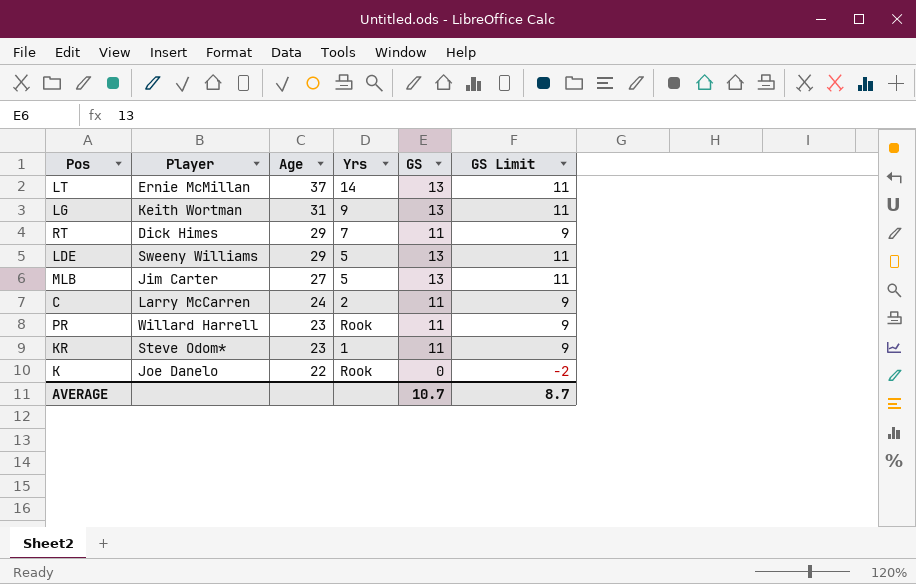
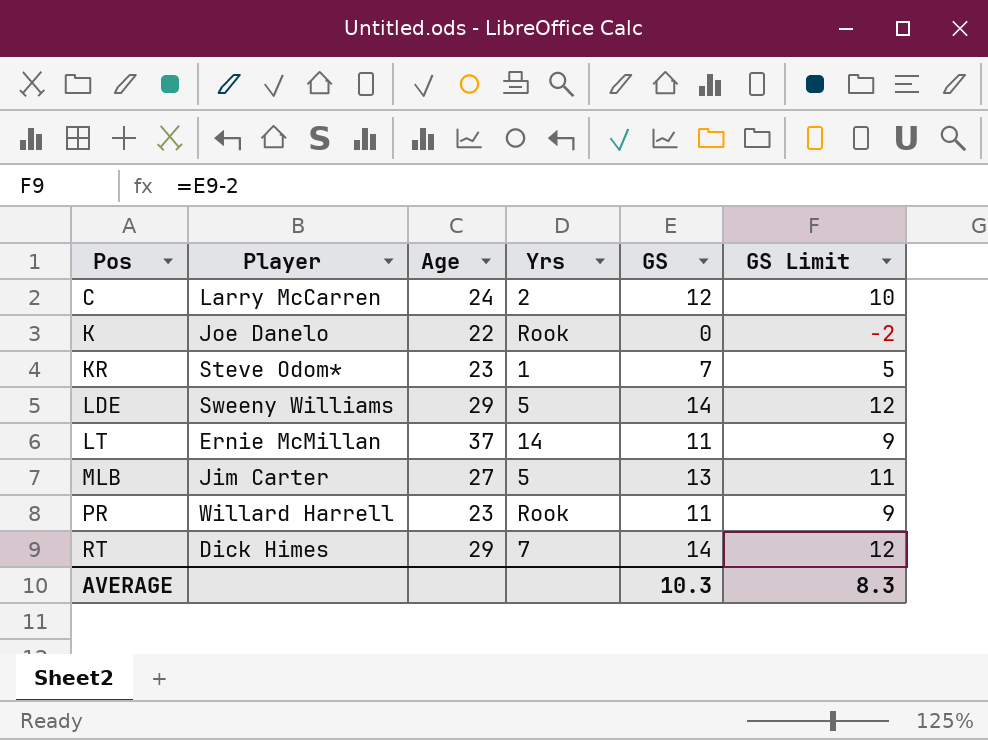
row order: Age descending -> Pos ascending
row LG: Keith Wortman | 31 | 9 | 13 | 11 -> none
C | GS: 11 -> 12
C | GS Limit: 9 -> 10
KR | GS: 11 -> 7
KR | GS Limit: 9 -> 5
LDE | GS: 13 -> 14
LDE | GS Limit: 11 -> 12
LT | GS: 13 -> 11
LT | GS Limit: 11 -> 9
RT | GS: 11 -> 14
RT | GS Limit: 9 -> 12
AVERAGE | GS: 10.7 -> 10.3
AVERAGE | GS Limit: 8.7 -> 8.3

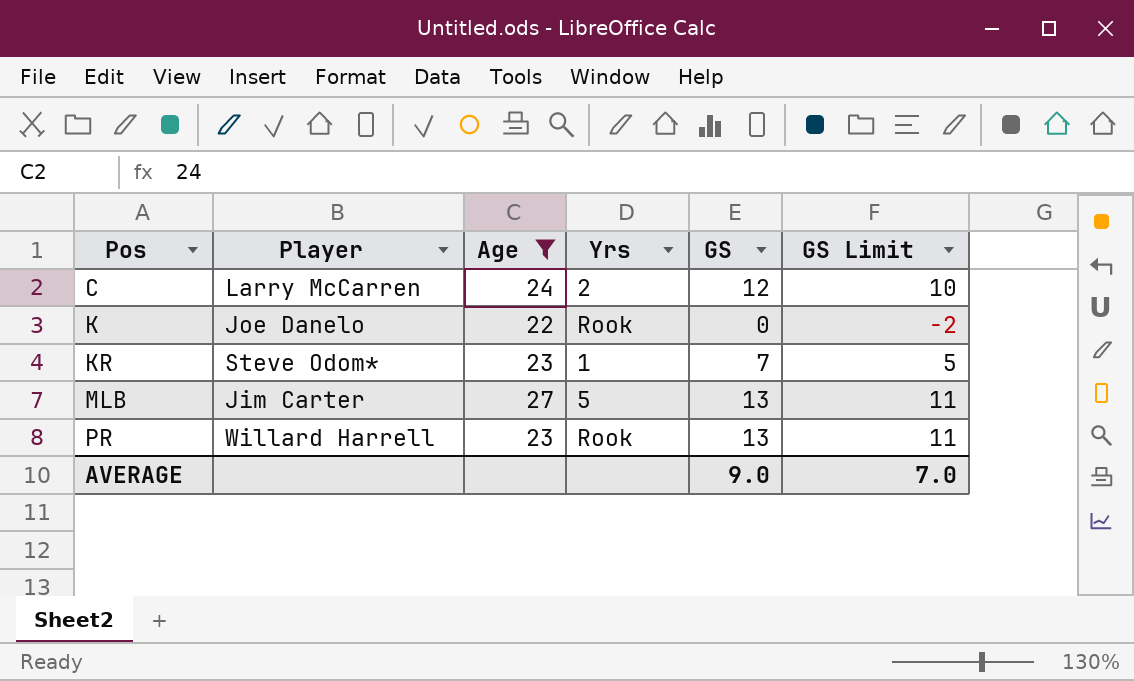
filter: none -> Age <= 27
PR | GS: 11 -> 13
PR | GS Limit: 9 -> 11
AVERAGE | GS: 10.3 -> 9.0
AVERAGE | GS Limit: 8.3 -> 7.0

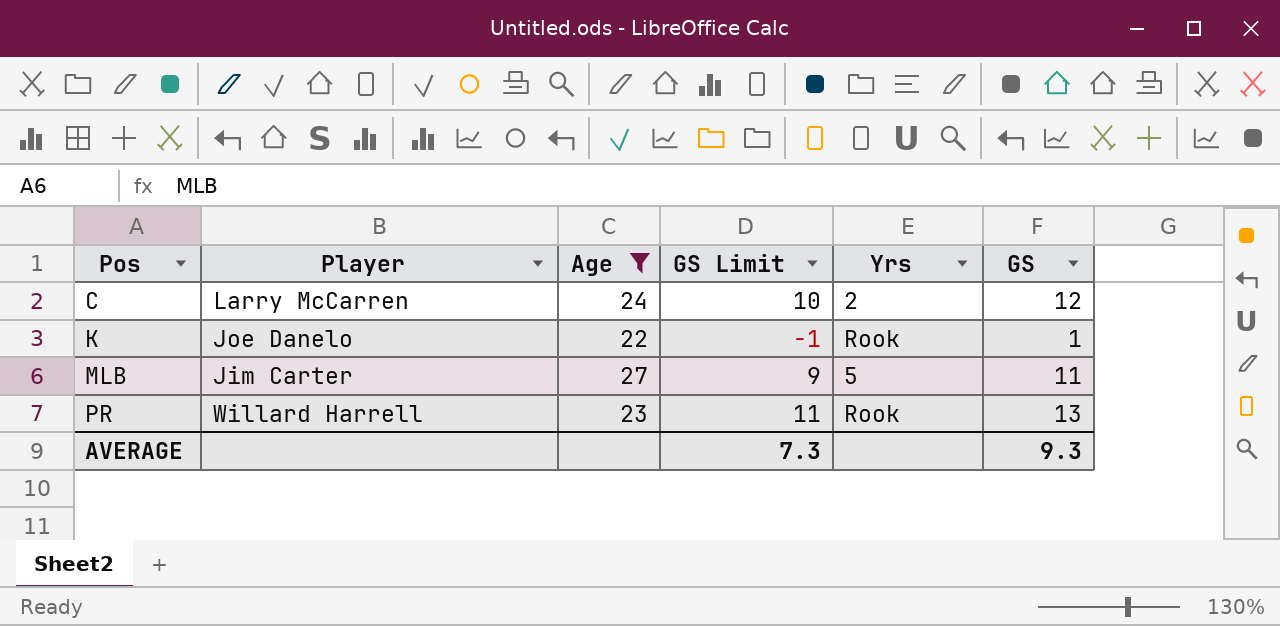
column GS Limit | position: 6 -> 4
row KR: Steve Odom* | 23 | 1 | 7 | 5 -> none
K | GS Limit: -2 -> -1
K | GS: 0 -> 1
MLB | GS Limit: 11 -> 9
MLB | GS: 13 -> 11
AVERAGE | GS Limit: 7.0 -> 7.3
AVERAGE | GS: 9.0 -> 9.3

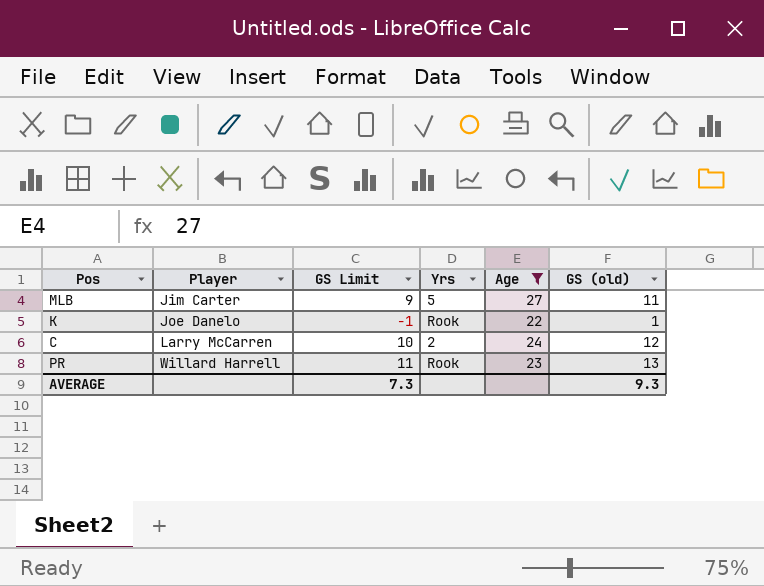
row order: Pos ascending -> Player ascending
column Age | position: 3 -> 5
column name: GS -> GS (old)

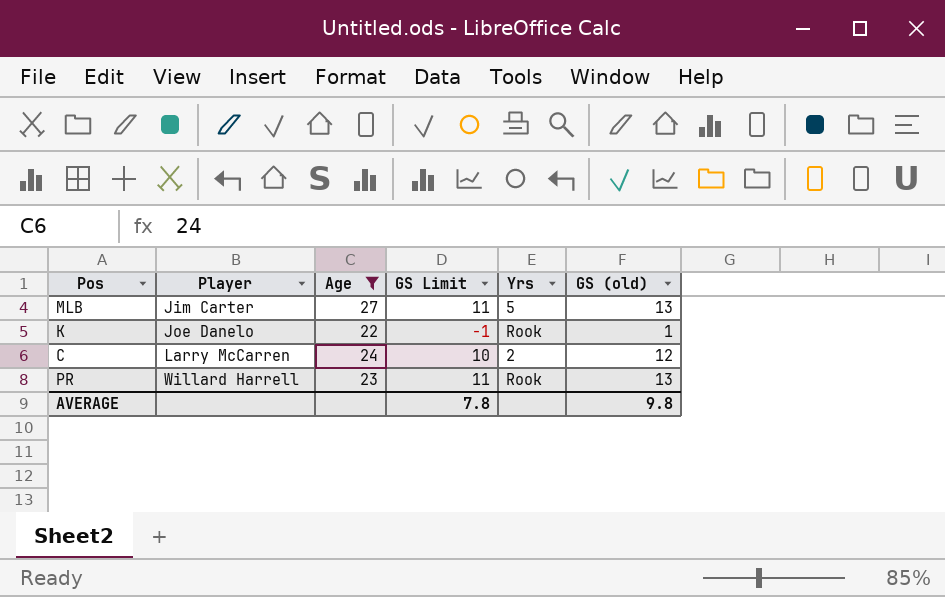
column Age | position: 5 -> 3
MLB | GS Limit: 9 -> 11
MLB | GS (old): 11 -> 13
AVERAGE | GS Limit: 7.3 -> 7.8
AVERAGE | GS (old): 9.3 -> 9.8

